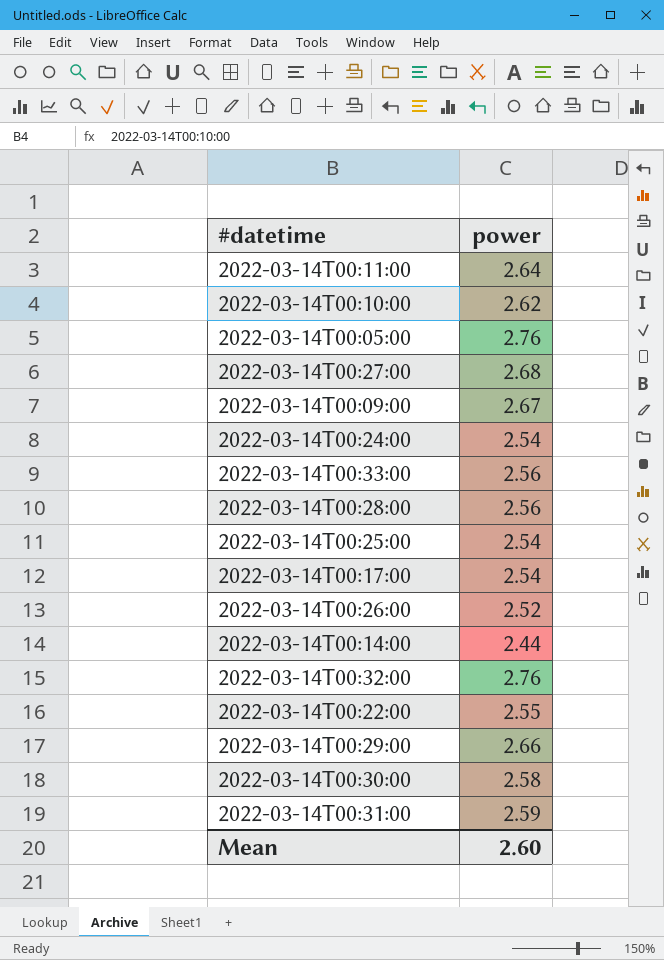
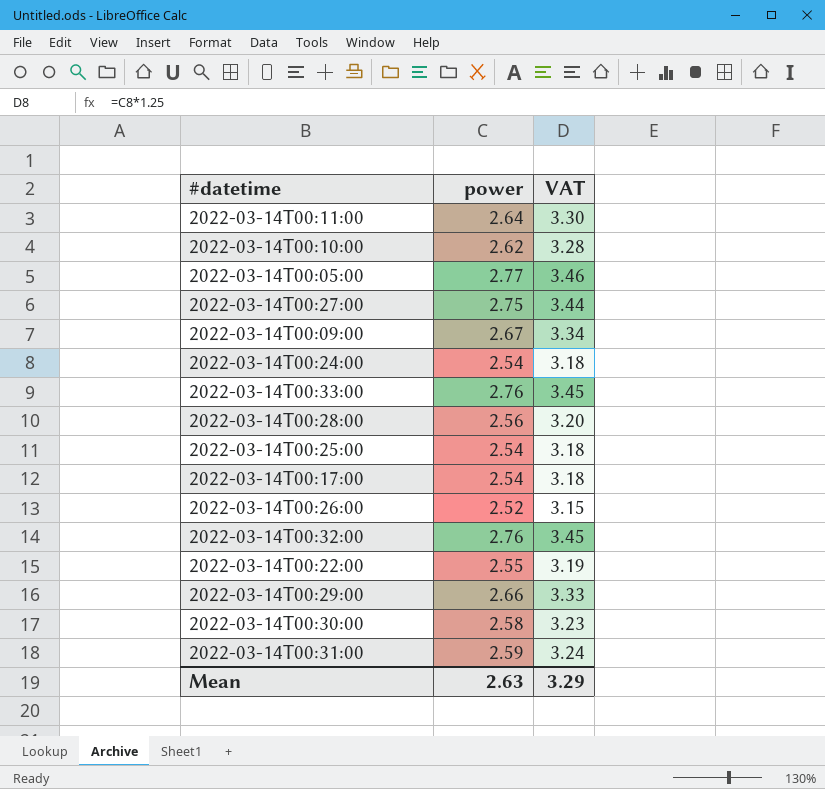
column VAT | formula: none -> [power] * 1.25
row 2022-03-14T00:14:00: 2.44 -> none
2022-03-14T00:05:00 | power: 2.76 -> 2.77
2022-03-14T00:27:00 | power: 2.68 -> 2.75
2022-03-14T00:33:00 | power: 2.56 -> 2.76
Mean | power: 2.60 -> 2.63

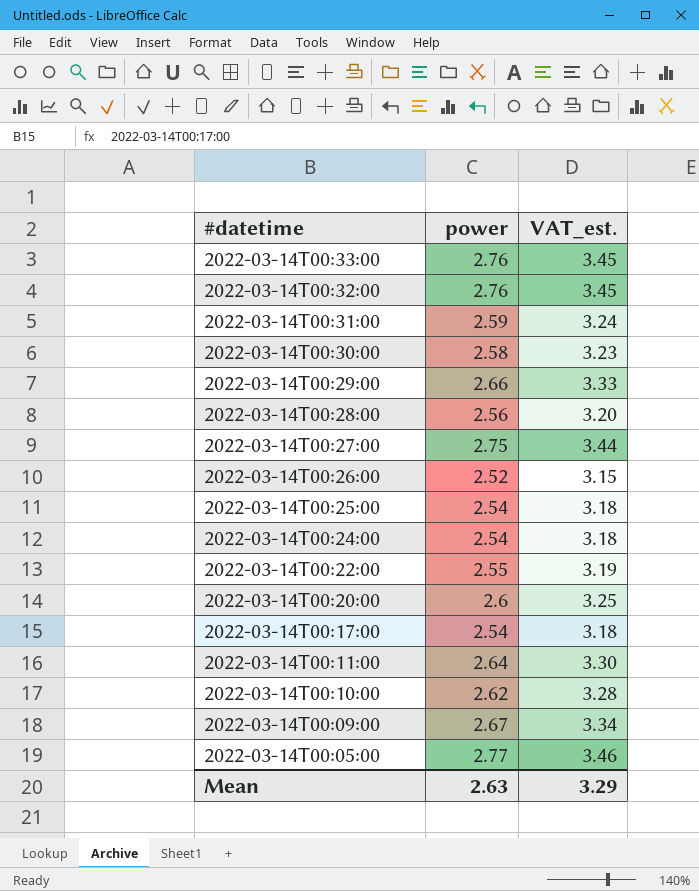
row order: none -> #datetime descending
column name: VAT -> VAT_est.
row 2022-03-14T00:20:00: none -> 2.6 | 3.25

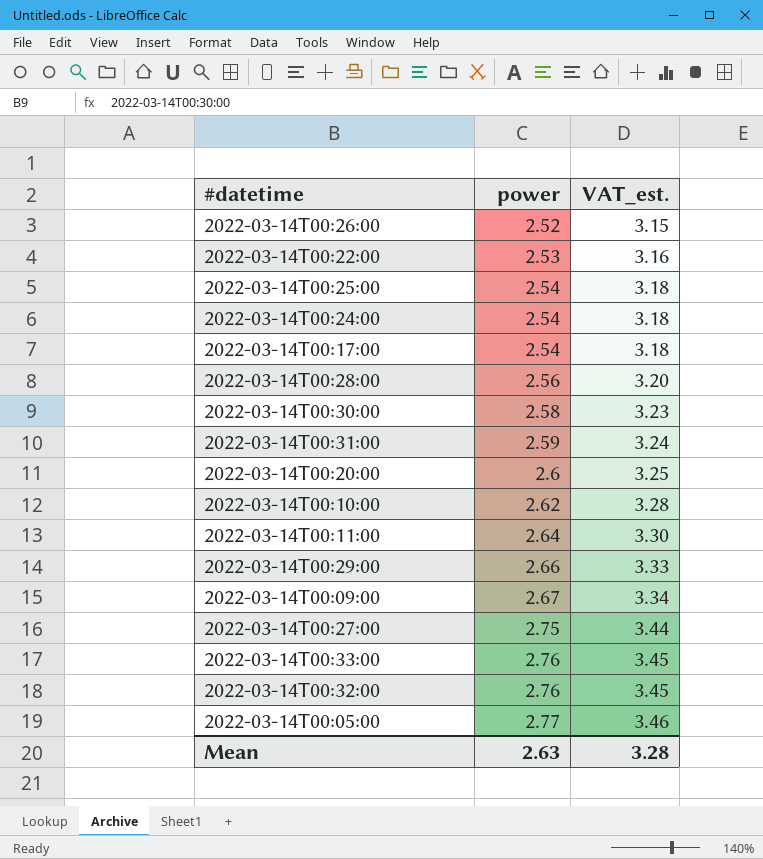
row order: #datetime descending -> power ascending
2022-03-14T00:22:00 | power: 2.55 -> 2.53
2022-03-14T00:22:00 | VAT_est.: 3.19 -> 3.16
Mean | VAT_est.: 3.29 -> 3.28

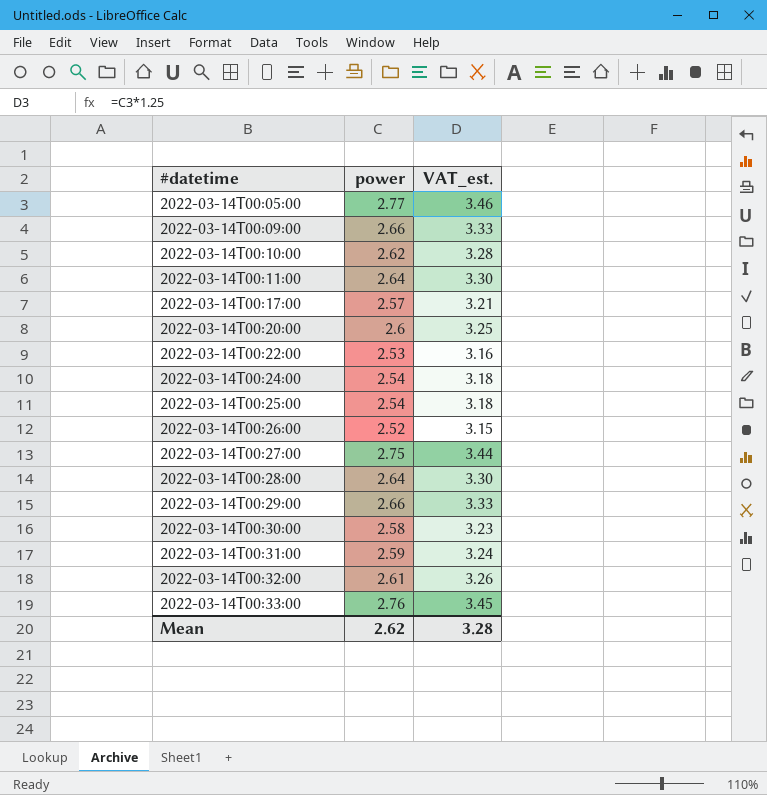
row order: power ascending -> #datetime ascending
2022-03-14T00:09:00 | power: 2.67 -> 2.66
2022-03-14T00:09:00 | VAT_est.: 3.34 -> 3.33
2022-03-14T00:17:00 | power: 2.54 -> 2.57
2022-03-14T00:17:00 | VAT_est.: 3.18 -> 3.21
2022-03-14T00:28:00 | power: 2.56 -> 2.64
2022-03-14T00:28:00 | VAT_est.: 3.20 -> 3.30
2022-03-14T00:32:00 | power: 2.76 -> 2.61
2022-03-14T00:32:00 | VAT_est.: 3.45 -> 3.26
Mean | power: 2.63 -> 2.62

